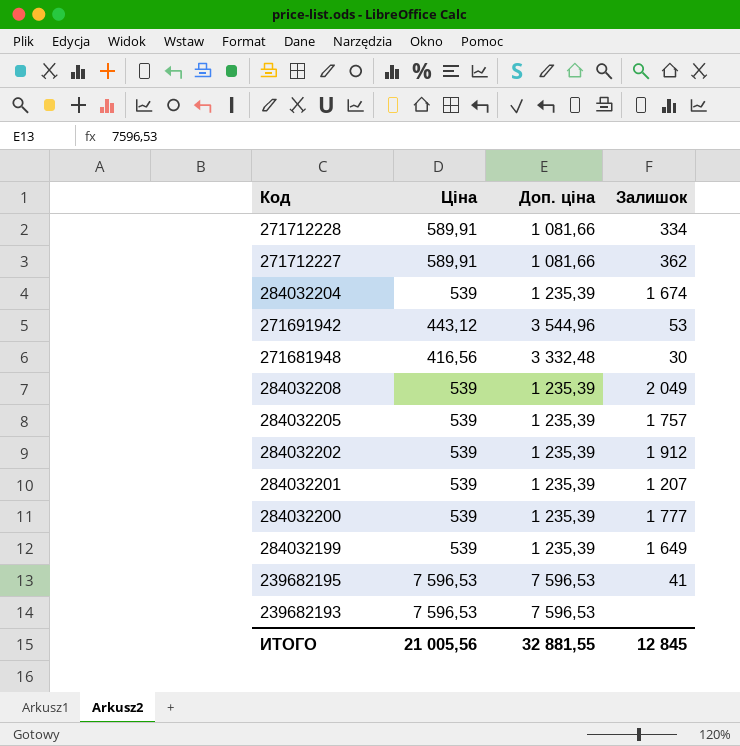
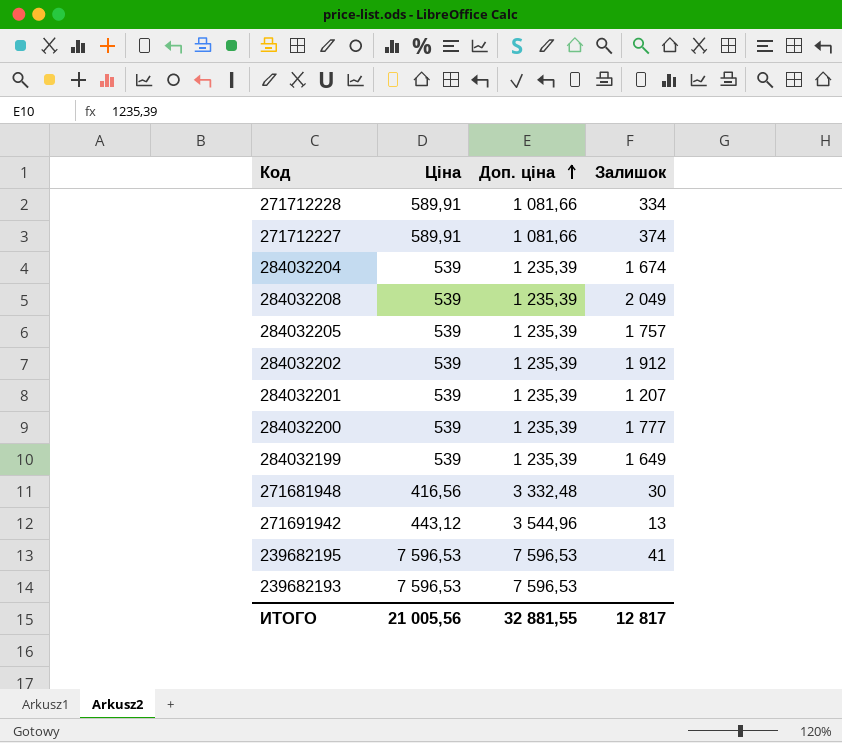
row order: none -> Доп. ціна ascending
271712227 | Залишок: 362 -> 374
271691942 | Залишок: 53 -> 13
ИТОГО | Залишок: 12 845 -> 12 817

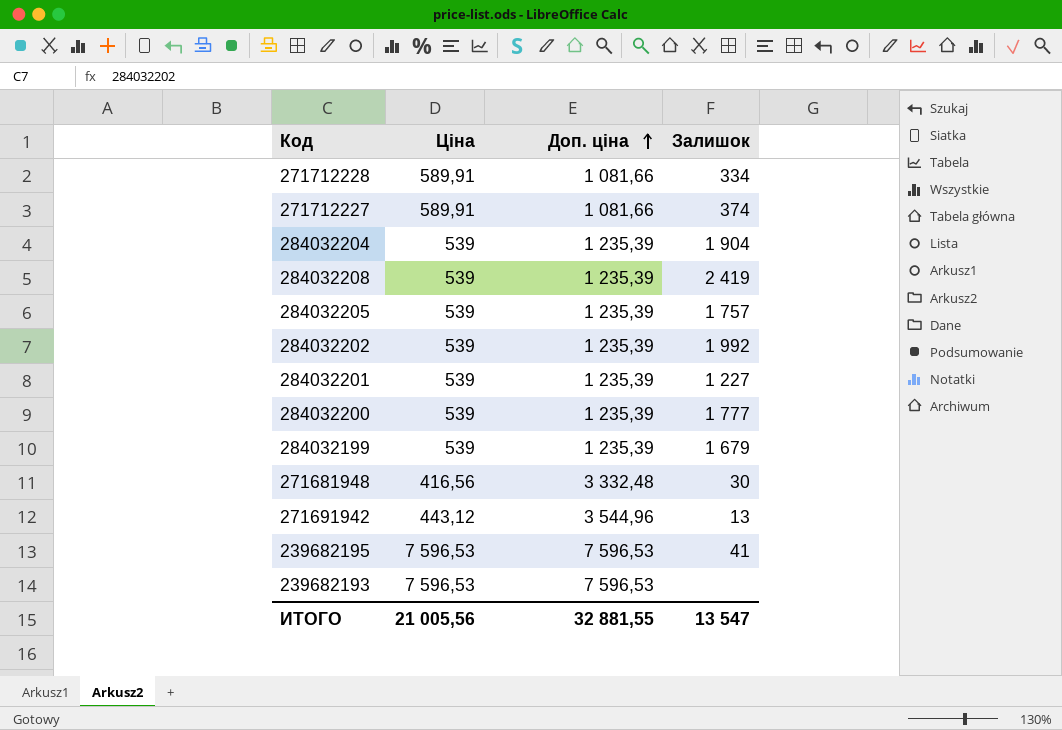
284032204 | Залишок: 1 674 -> 1 904
284032208 | Залишок: 2 049 -> 2 419
284032202 | Залишок: 1 912 -> 1 992
284032201 | Залишок: 1 207 -> 1 227
284032199 | Залишок: 1 649 -> 1 679
ИТОГО | Залишок: 12 817 -> 13 547

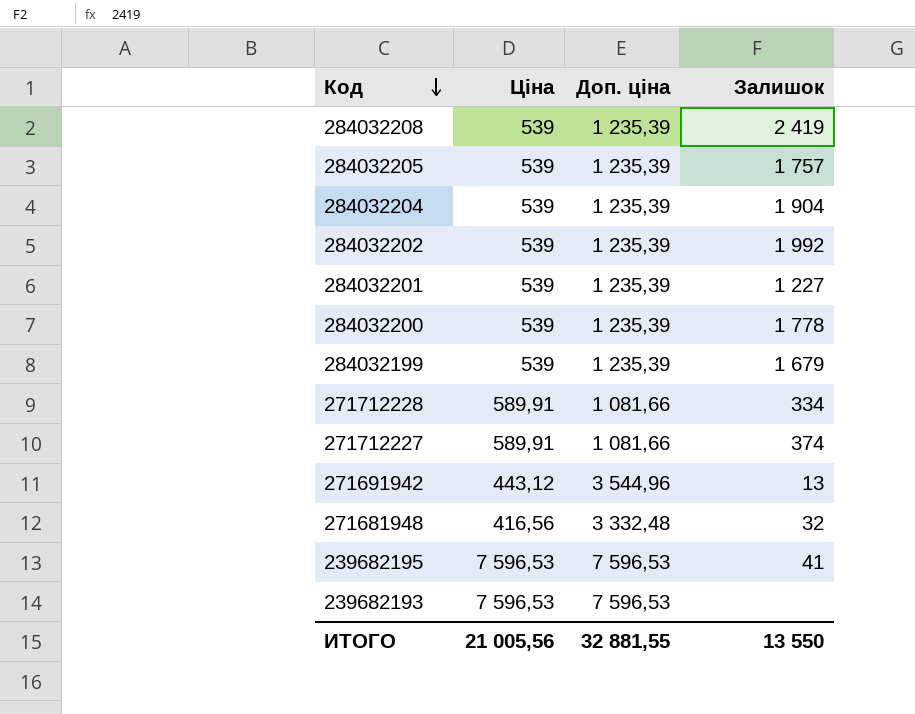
row order: Доп. ціна ascending -> Код descending
284032200 | Залишок: 1 777 -> 1 778
271681948 | Залишок: 30 -> 32
ИТОГО | Залишок: 13 547 -> 13 550

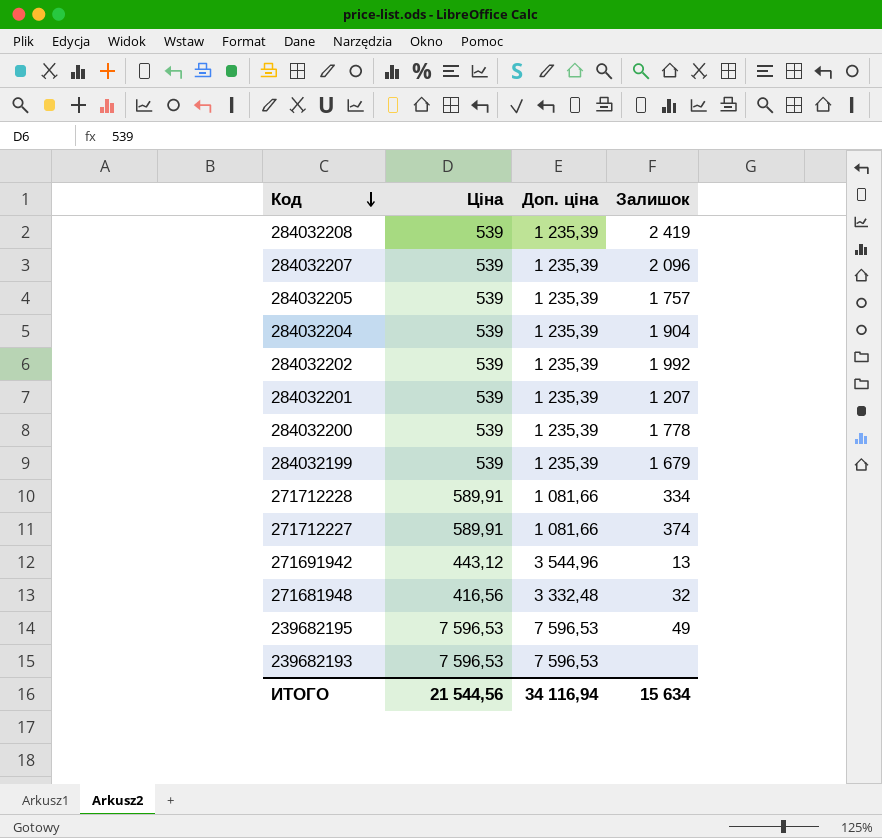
row 284032207: none -> 539 | 1 235,39 | 2 096
284032201 | Залишок: 1 227 -> 1 207
239682195 | Залишок: 41 -> 49
ИТОГО | Ціна: 21 005,56 -> 21 544,56
ИТОГО | Доп. ціна: 32 881,55 -> 34 116,94
ИТОГО | Залишок: 13 550 -> 15 634

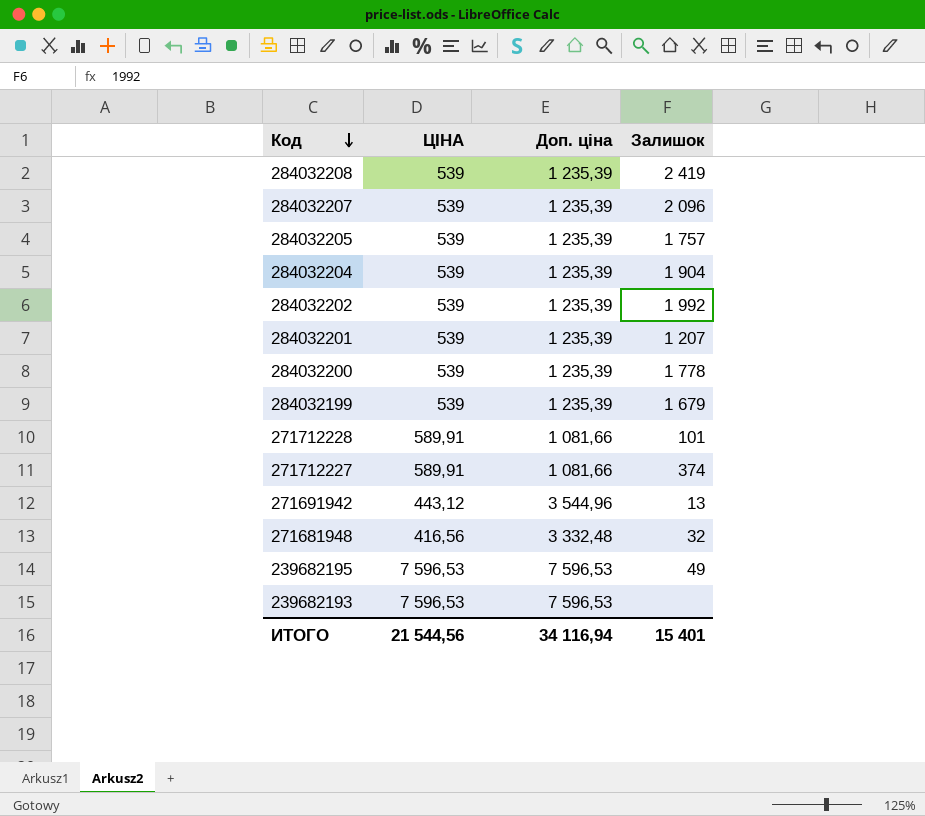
column name: Ціна -> ЦІНА
271712228 | Залишок: 334 -> 101
ИТОГО | Залишок: 15 634 -> 15 401

